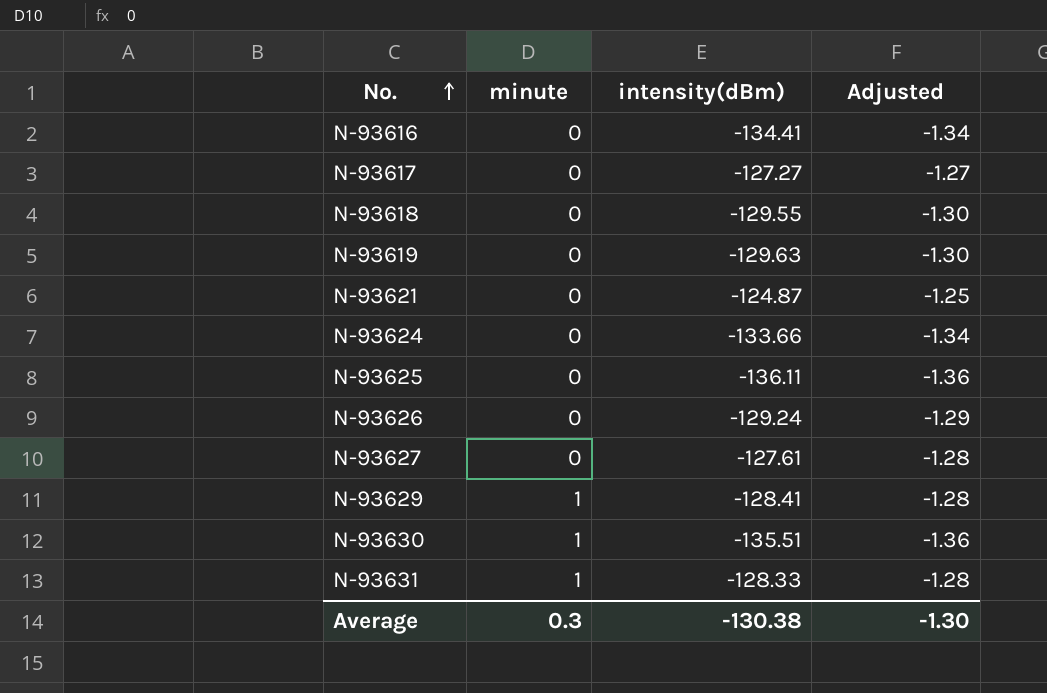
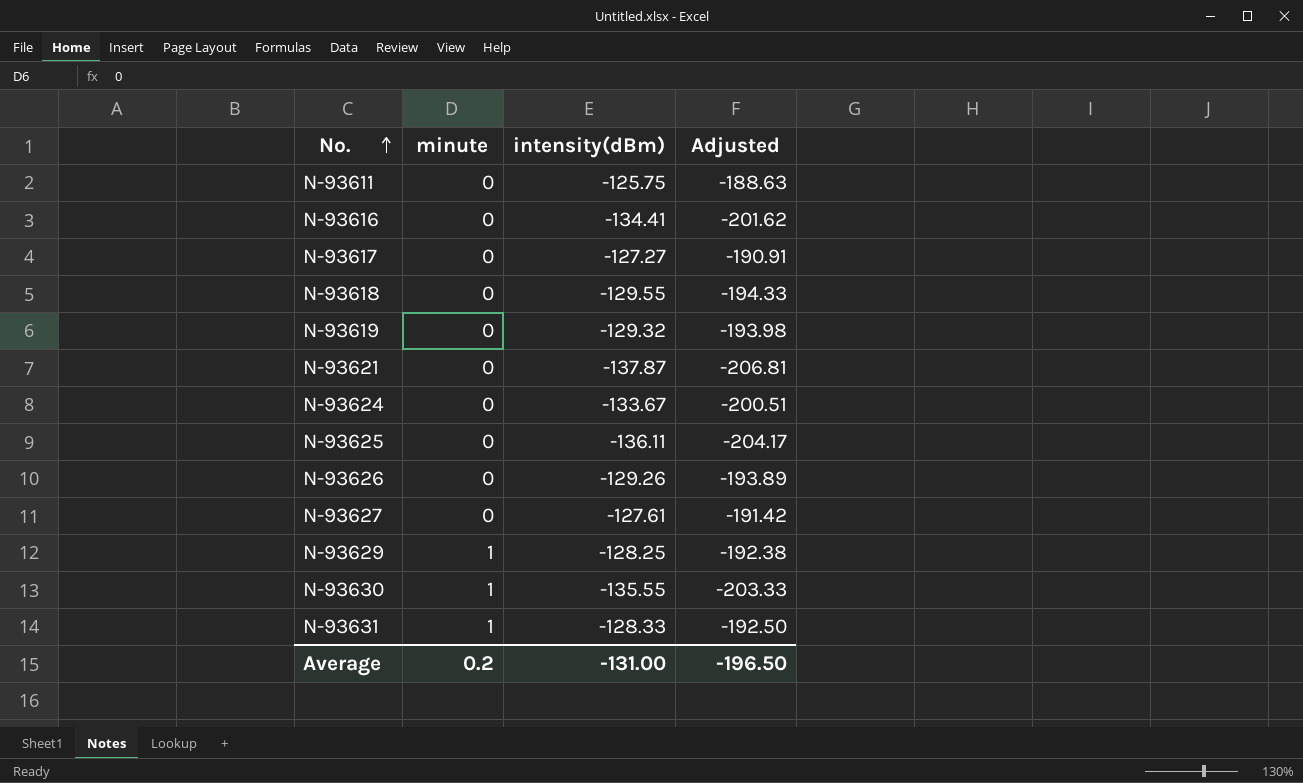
column Adjusted | formula: [intensity(dBm)] * 0.01 -> [intensity(dBm)] * 1.5
row N-93611: none -> 0 | -125.75 | -188.63
N-93619 | intensity(dBm): -129.63 -> -129.32
N-93621 | intensity(dBm): -124.87 -> -137.87
N-93624 | intensity(dBm): -133.66 -> -133.67
N-93626 | intensity(dBm): -129.24 -> -129.26
N-93629 | intensity(dBm): -128.41 -> -128.25
N-93630 | intensity(dBm): -135.51 -> -135.55
Average | minute: 0.3 -> 0.2
Average | intensity(dBm): -130.38 -> -131.00
Average | Adjusted: -1.30 -> -196.50

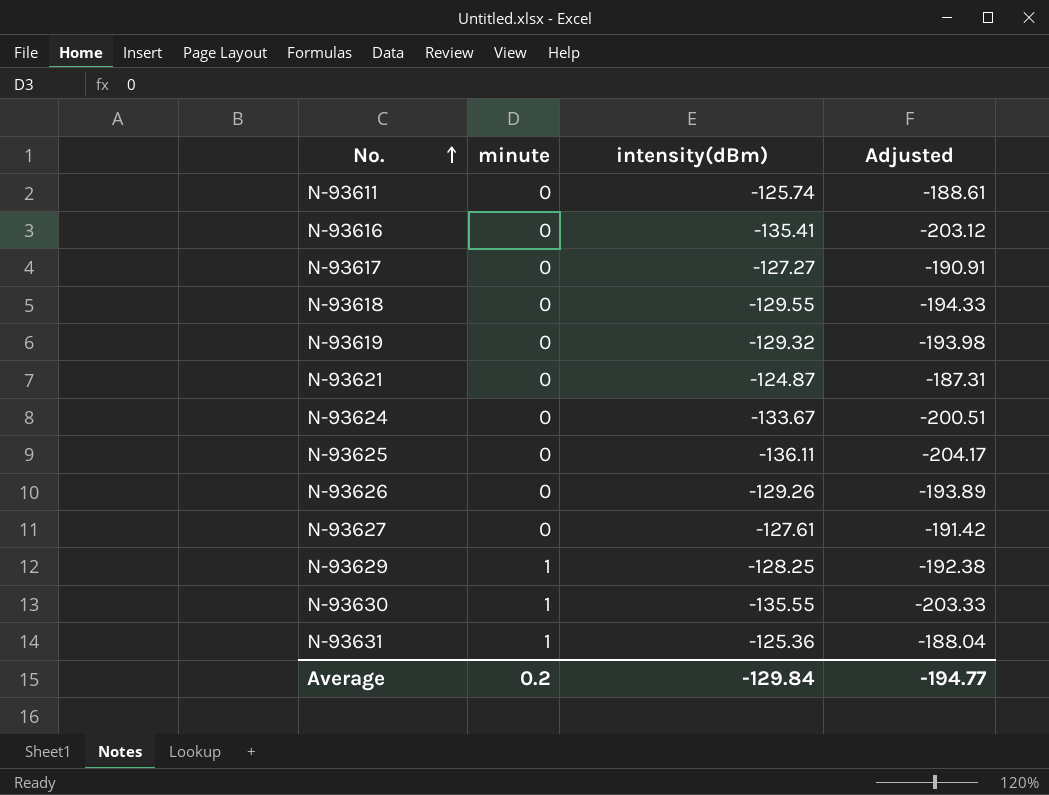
N-93611 | intensity(dBm): -125.75 -> -125.74
N-93611 | Adjusted: -188.63 -> -188.61
N-93616 | intensity(dBm): -134.41 -> -135.41
N-93616 | Adjusted: -201.62 -> -203.12
N-93621 | intensity(dBm): -137.87 -> -124.87
N-93621 | Adjusted: -206.81 -> -187.31
N-93631 | intensity(dBm): -128.33 -> -125.36
N-93631 | Adjusted: -192.50 -> -188.04
Average | intensity(dBm): -131.00 -> -129.84
Average | Adjusted: -196.50 -> -194.77

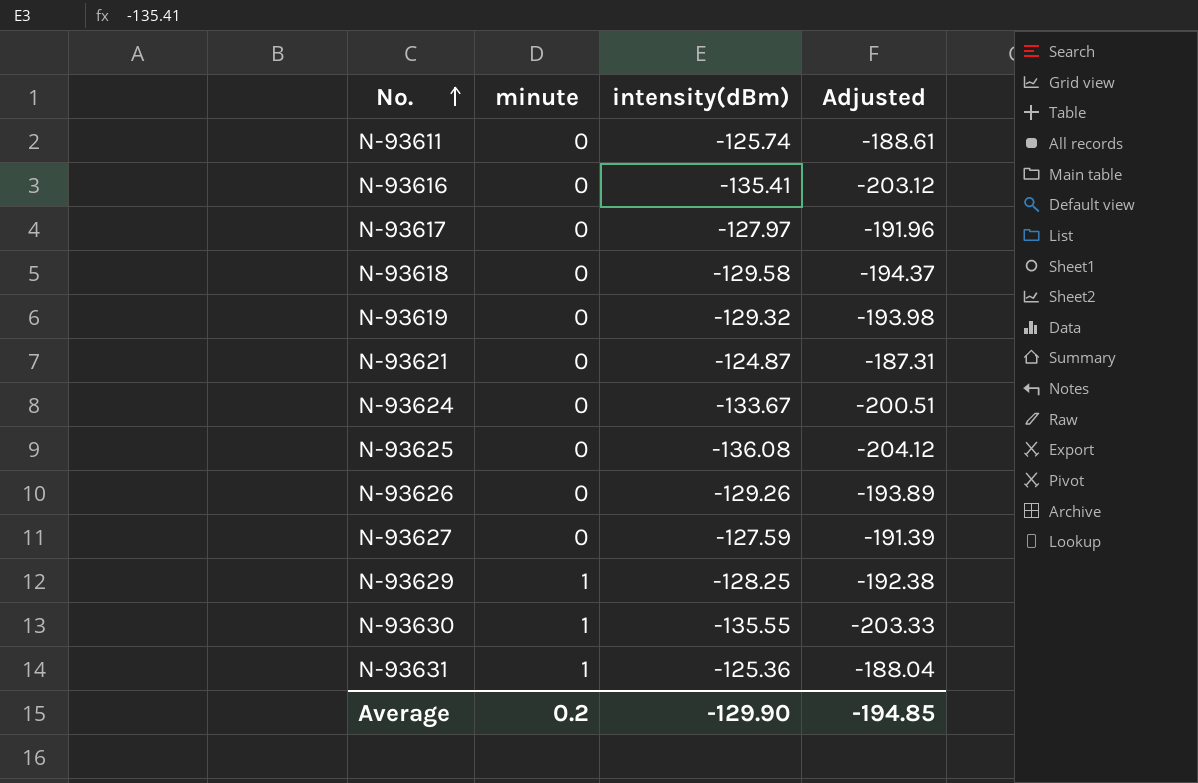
N-93617 | intensity(dBm): -127.27 -> -127.97
N-93617 | Adjusted: -190.91 -> -191.96
N-93618 | intensity(dBm): -129.55 -> -129.58
N-93618 | Adjusted: -194.33 -> -194.37
N-93625 | intensity(dBm): -136.11 -> -136.08
N-93625 | Adjusted: -204.17 -> -204.12
N-93627 | intensity(dBm): -127.61 -> -127.59
N-93627 | Adjusted: -191.42 -> -191.39
Average | intensity(dBm): -129.84 -> -129.90
Average | Adjusted: -194.77 -> -194.85

